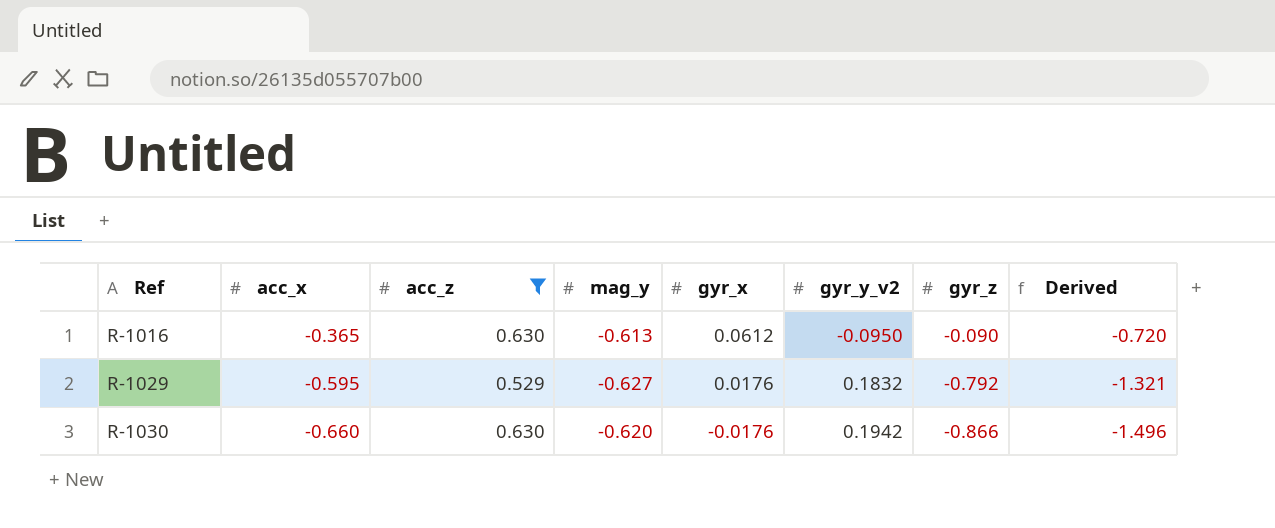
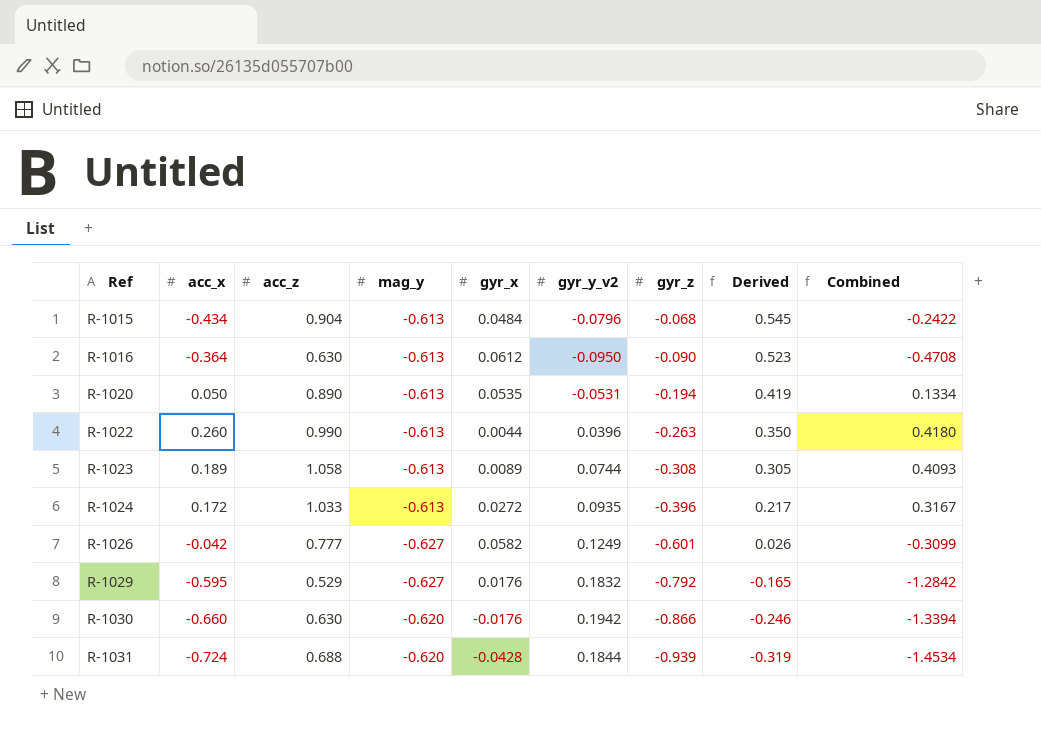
filter: acc_z <= 0.630 -> none
column Derived | formula: [gyr_z] - [acc_z] -> [gyr_z] - [mag_y]
column Combined | formula: none -> [acc_x] + [acc_z] + [mag_y] + [gyr_x] + [gyr_y_v2] + [gyr_z]
R-1016 | acc_x: -0.365 -> -0.364

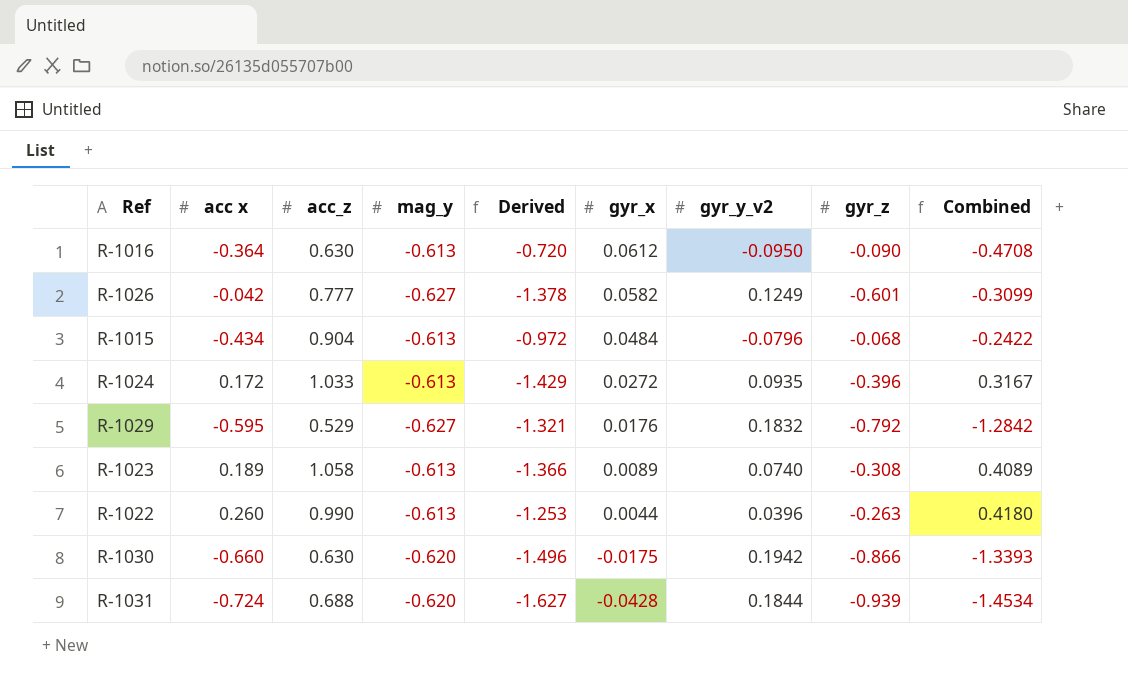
row order: Ref ascending -> gyr_x descending
column name: acc_x -> acc x
column Derived | formula: [gyr_z] - [mag_y] -> [gyr_z] - [acc_z]
column Derived | position: 8 -> 5
row R-1020: 0.050 | 0.890 | -0.613 | 0.0535 | -0.0531 | -0.194 | 0.419 | 0.1334 -> none
R-1023 | gyr_y_v2: 0.0744 -> 0.0740
R-1023 | Combined: 0.4093 -> 0.4089
R-1030 | gyr_x: -0.0176 -> -0.0175
R-1030 | Combined: -1.3394 -> -1.3393

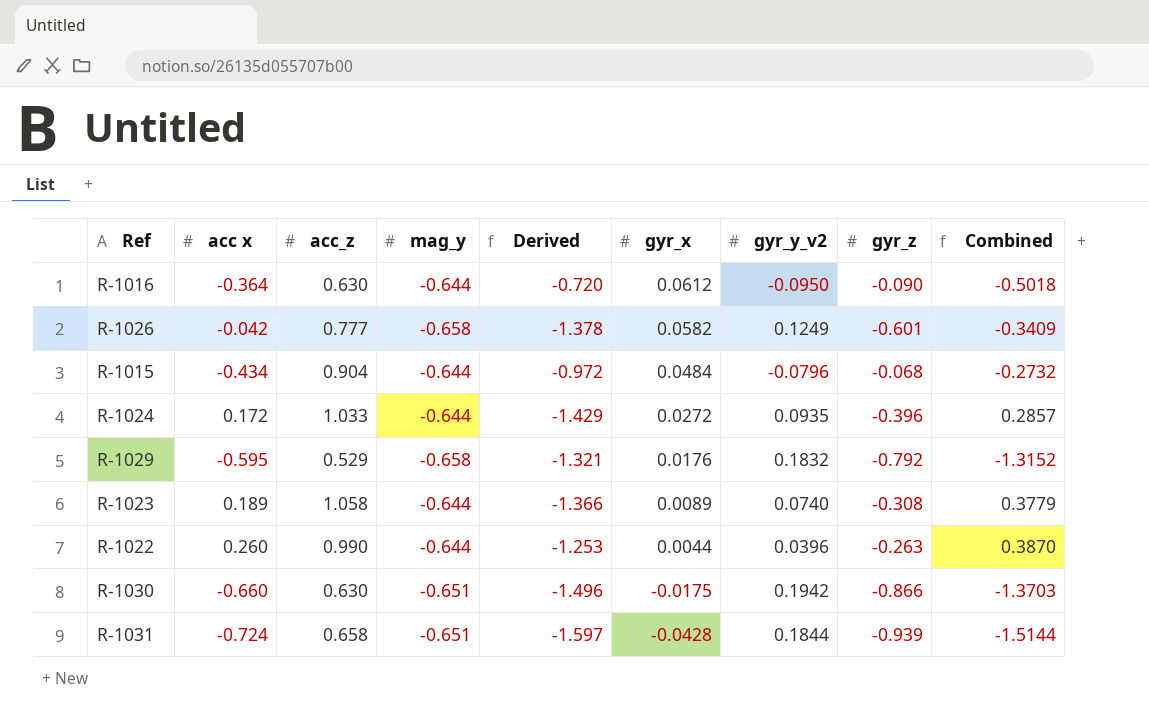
R-1016 | mag_y: -0.613 -> -0.644
R-1016 | Combined: -0.4708 -> -0.5018
R-1026 | mag_y: -0.627 -> -0.658
R-1026 | Combined: -0.3099 -> -0.3409
R-1015 | mag_y: -0.613 -> -0.644
R-1015 | Combined: -0.2422 -> -0.2732
R-1024 | mag_y: -0.613 -> -0.644
R-1024 | Combined: 0.3167 -> 0.2857
R-1029 | mag_y: -0.627 -> -0.658
R-1029 | Combined: -1.2842 -> -1.3152
R-1023 | mag_y: -0.613 -> -0.644
R-1023 | Combined: 0.4089 -> 0.3779
R-1022 | mag_y: -0.613 -> -0.644
R-1022 | Combined: 0.4180 -> 0.3870
R-1030 | mag_y: -0.620 -> -0.651
R-1030 | Combined: -1.3393 -> -1.3703
R-1031 | acc_z: 0.688 -> 0.658
R-1031 | mag_y: -0.620 -> -0.651
R-1031 | Derived: -1.627 -> -1.597
R-1031 | Combined: -1.4534 -> -1.5144

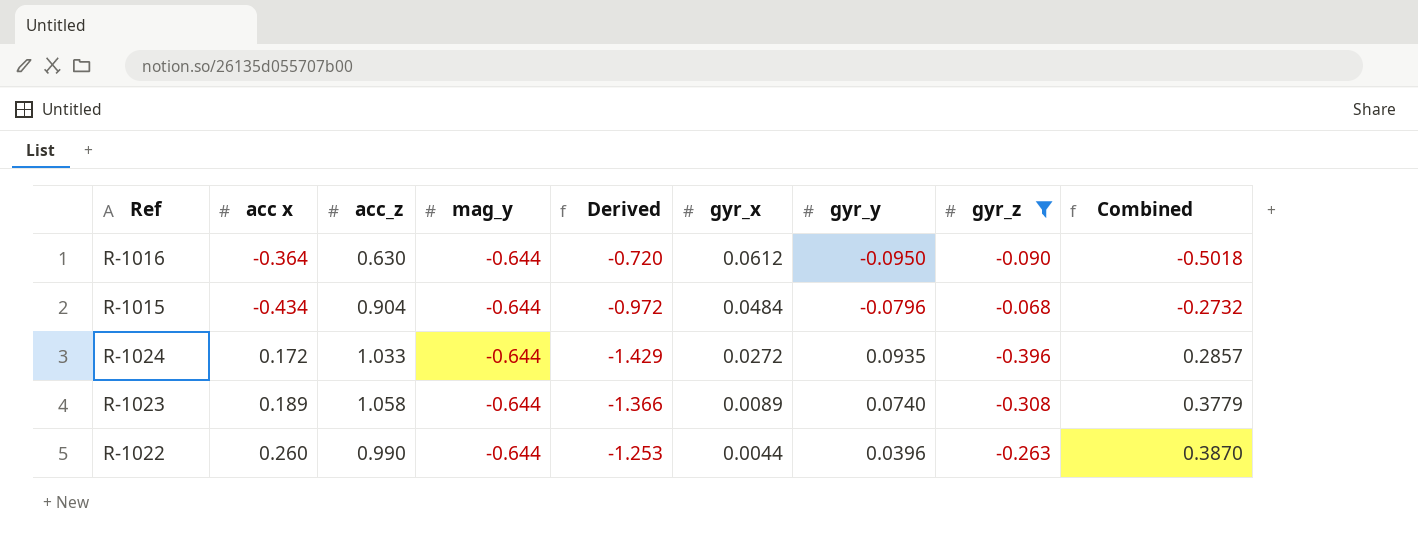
filter: none -> gyr_z >= -0.396
column name: gyr_y_v2 -> gyr_y

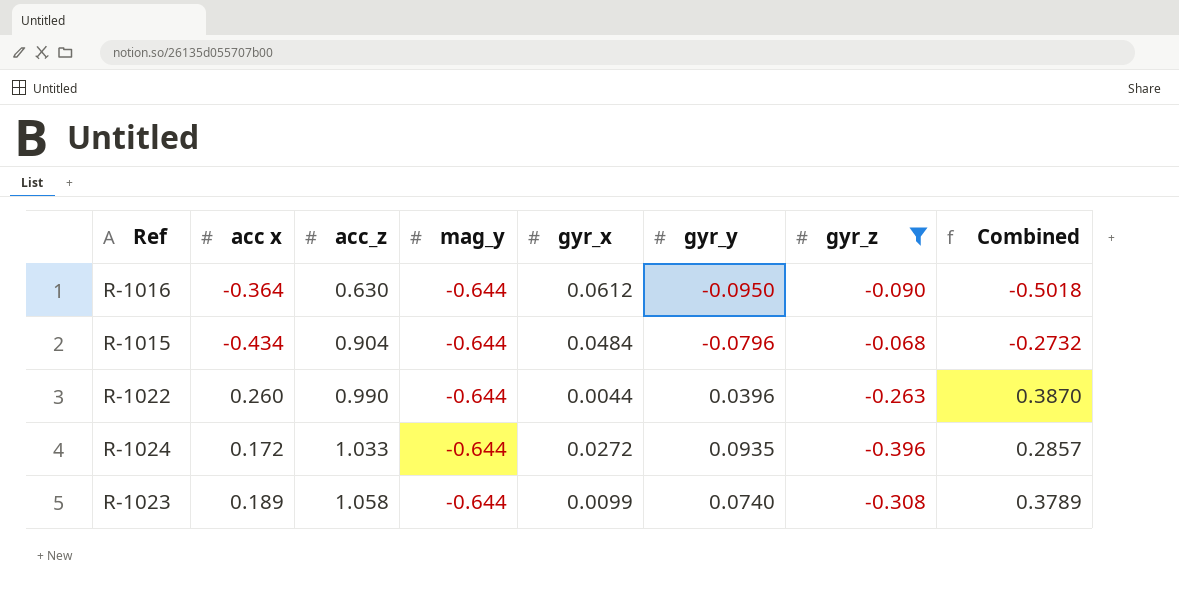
row order: gyr_x descending -> acc_z ascending
column Derived | formula: [gyr_z] - [acc_z] -> none
R-1023 | gyr_x: 0.0089 -> 0.0099
R-1023 | Combined: 0.3779 -> 0.3789

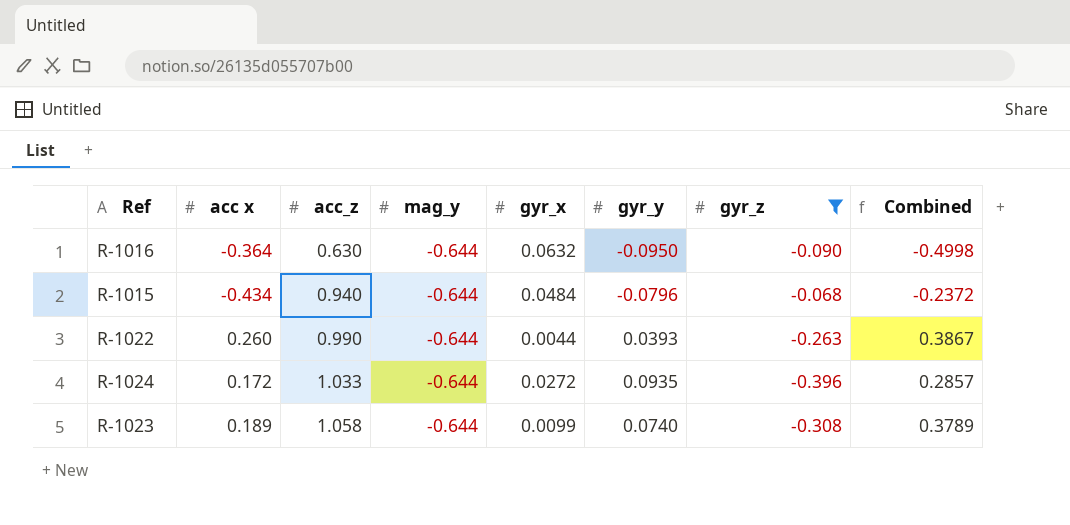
R-1016 | gyr_x: 0.0612 -> 0.0632
R-1016 | Combined: -0.5018 -> -0.4998
R-1015 | acc_z: 0.904 -> 0.940
R-1015 | Combined: -0.2732 -> -0.2372
R-1022 | gyr_y: 0.0396 -> 0.0393
R-1022 | Combined: 0.3870 -> 0.3867

